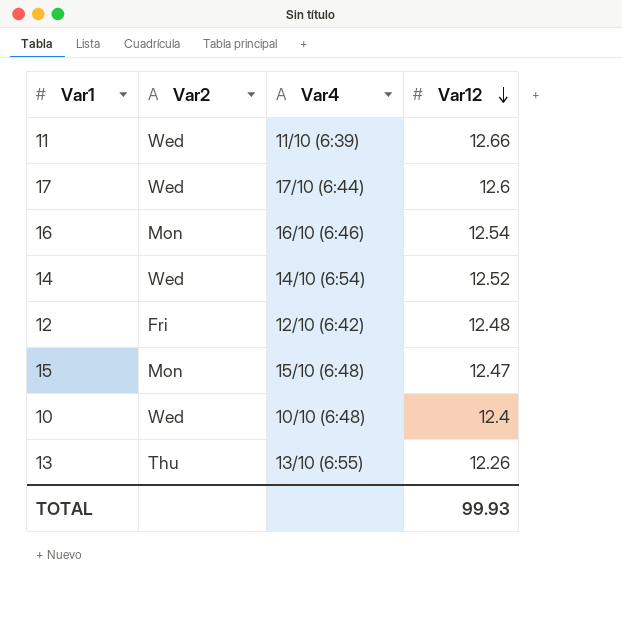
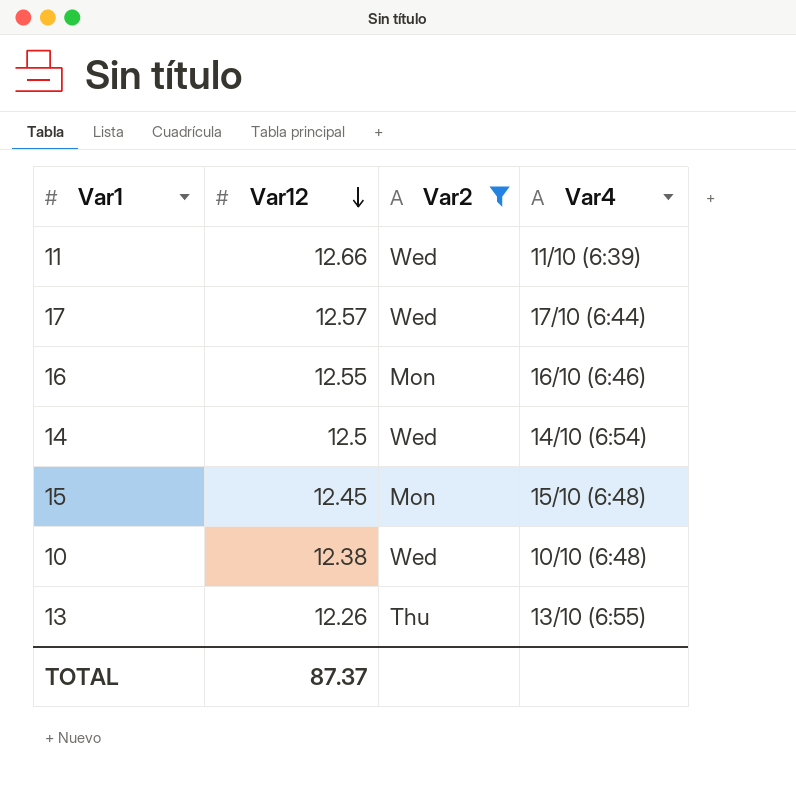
filter: none -> Var2 != Fri
column Var12 | position: 4 -> 2
17 | Var12: 12.6 -> 12.57
16 | Var12: 12.54 -> 12.55
14 | Var12: 12.52 -> 12.5
15 | Var12: 12.47 -> 12.45
10 | Var12: 12.4 -> 12.38
TOTAL | Var12: 99.93 -> 87.37

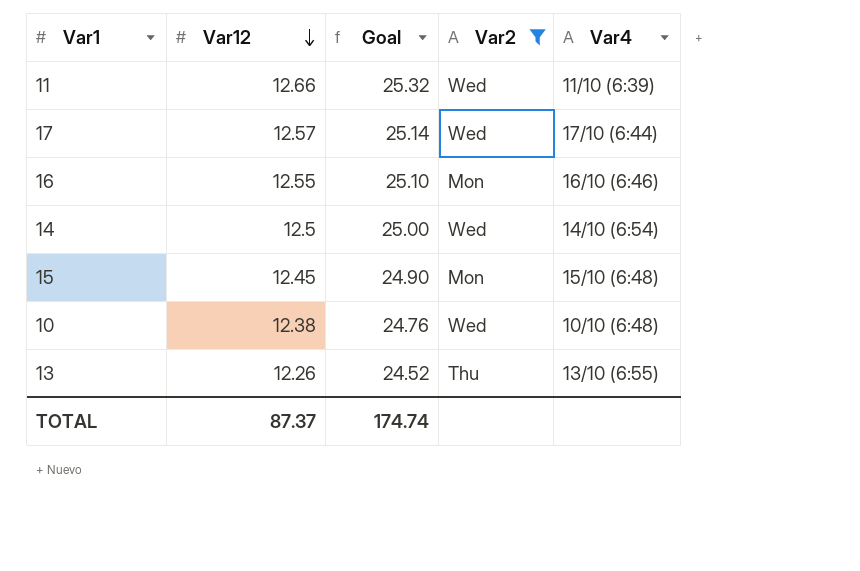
column Goal | formula: none -> [Var12] * 2

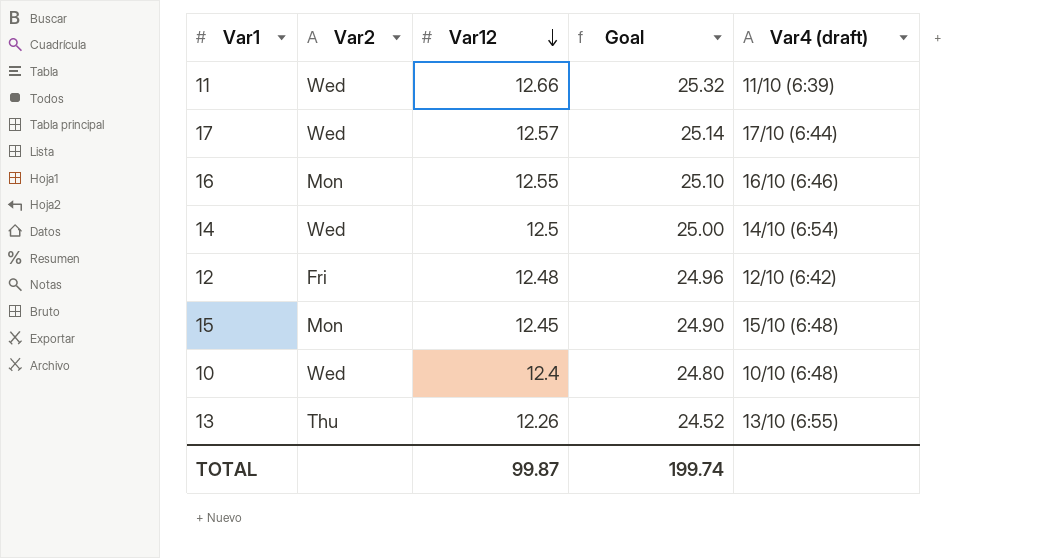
filter: Var2 != Fri -> none
column Var2 | position: 4 -> 2
column name: Var4 -> Var4 (draft)
10 | Var12: 12.38 -> 12.4
10 | Goal: 24.76 -> 24.80
TOTAL | Var12: 87.37 -> 99.87
TOTAL | Goal: 174.74 -> 199.74

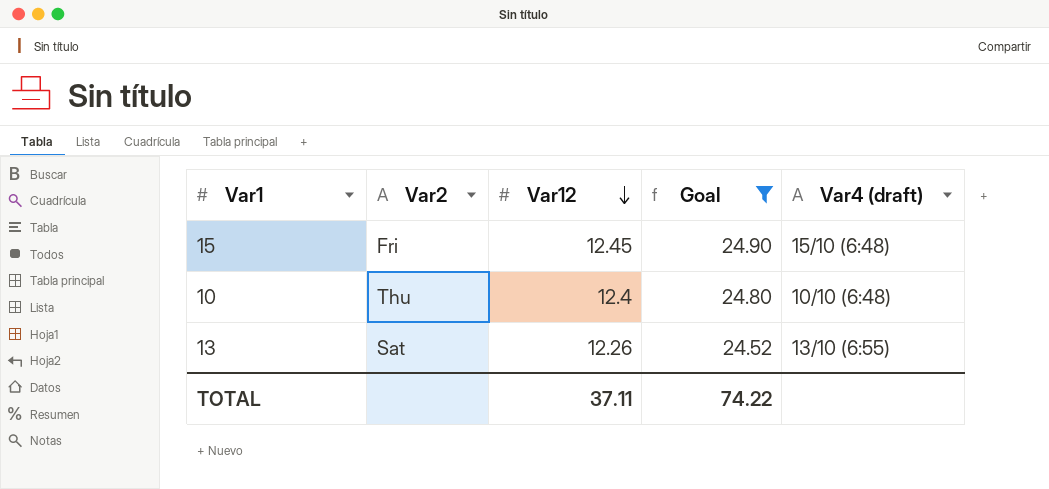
filter: none -> Goal <= 24.90
15 | Var2: Mon -> Fri
10 | Var2: Wed -> Thu
13 | Var2: Thu -> Sat
TOTAL | Var12: 99.87 -> 37.11
TOTAL | Goal: 199.74 -> 74.22

